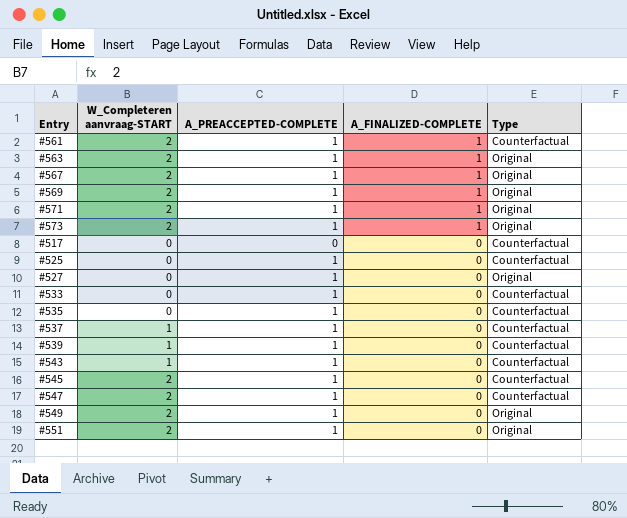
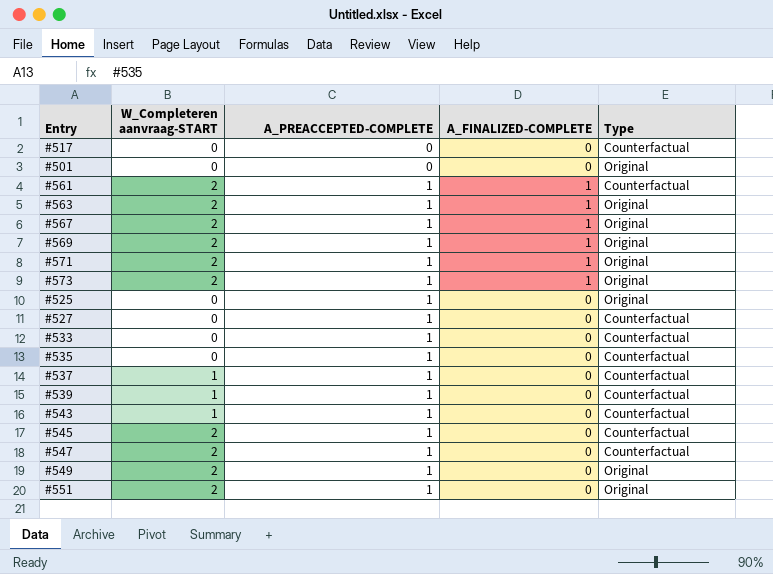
row order: A_FINALIZED-COMPLETE descending -> A_PREACCEPTED-COMPLETE ascending
row #501: none -> 0 | 0 | 0 | Original
#525 | Type: Counterfactual -> Original
#527 | Type: Original -> Counterfactual

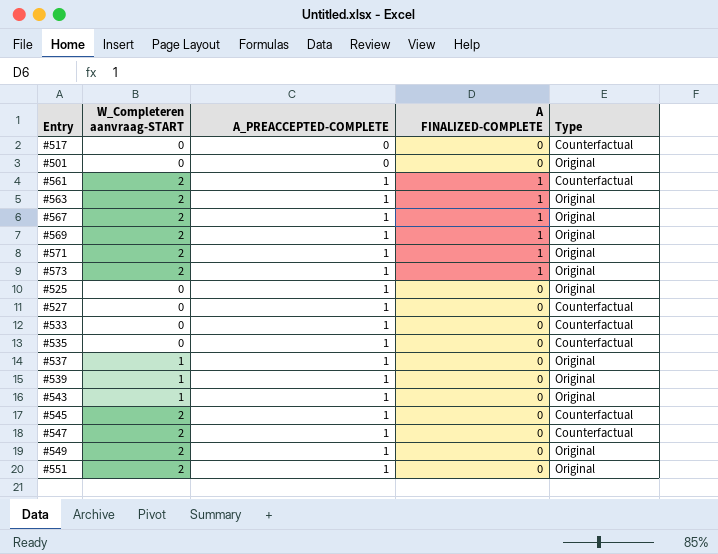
column name: A_FINALIZED-COMPLETE -> A FINALIZED-COMPLETE
#537 | Type: Counterfactual -> Original
#539 | Type: Counterfactual -> Original
#543 | Type: Counterfactual -> Original

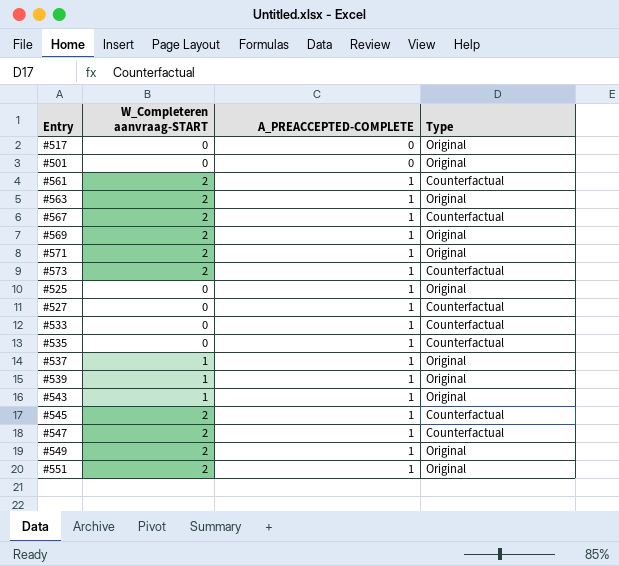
column A FINALIZED-COMPLETE | position: 4 -> none
#517 | Type: Counterfactual -> Original
#567 | Type: Original -> Counterfactual
#573 | Type: Original -> Counterfactual

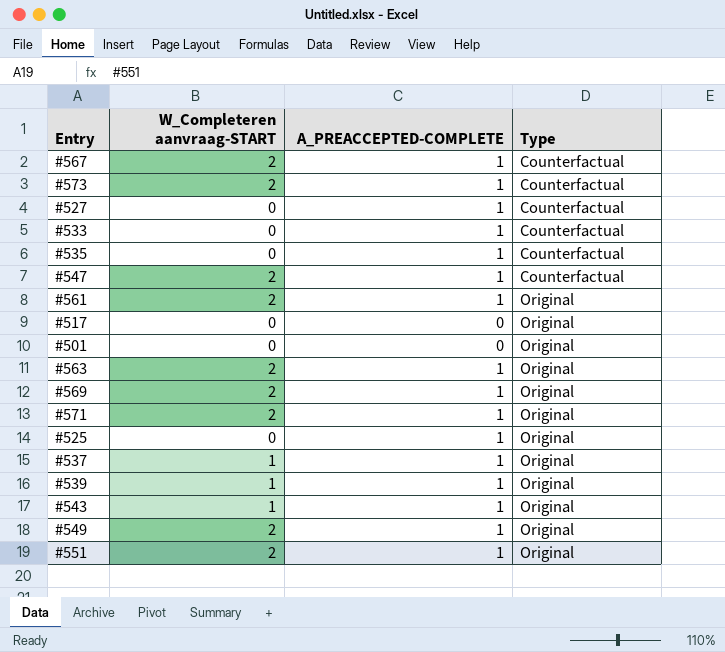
row order: A_PREACCEPTED-COMPLETE ascending -> Type ascending
row #545: 2 | 1 | Counterfactual -> none
#561 | Type: Counterfactual -> Original

